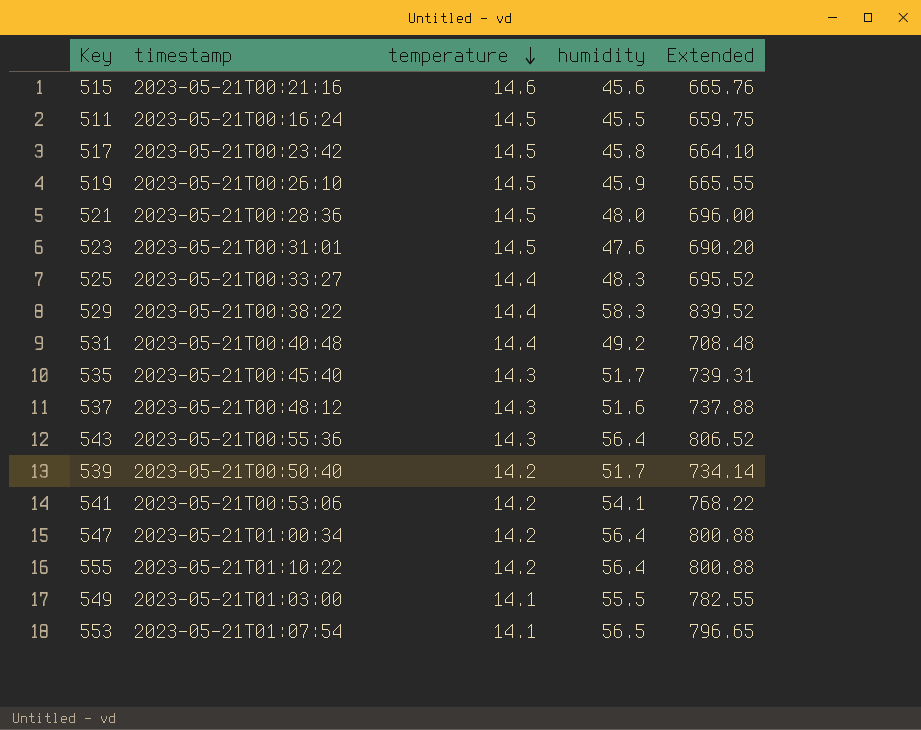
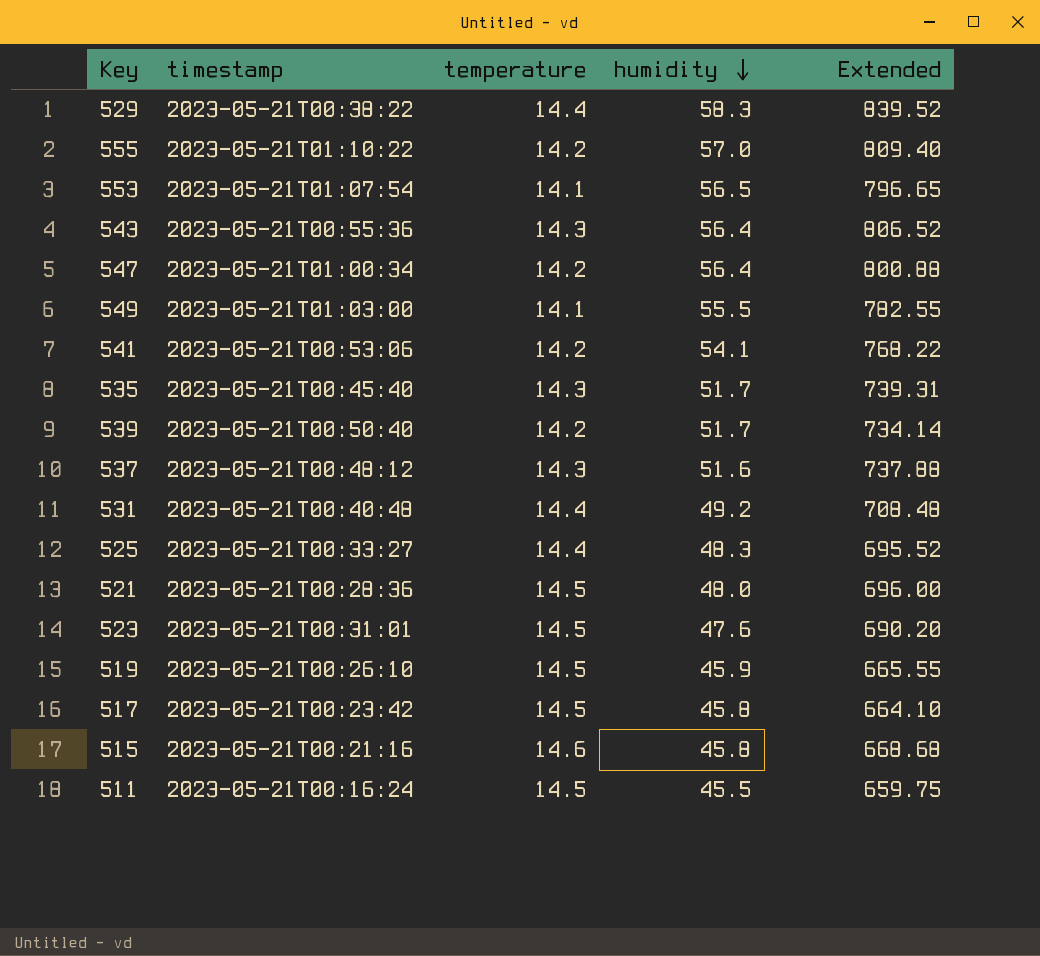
row order: temperature descending -> humidity descending
555 | humidity: 56.4 -> 57.0
555 | Extended: 800.88 -> 809.40
515 | humidity: 45.6 -> 45.8
515 | Extended: 665.76 -> 668.68

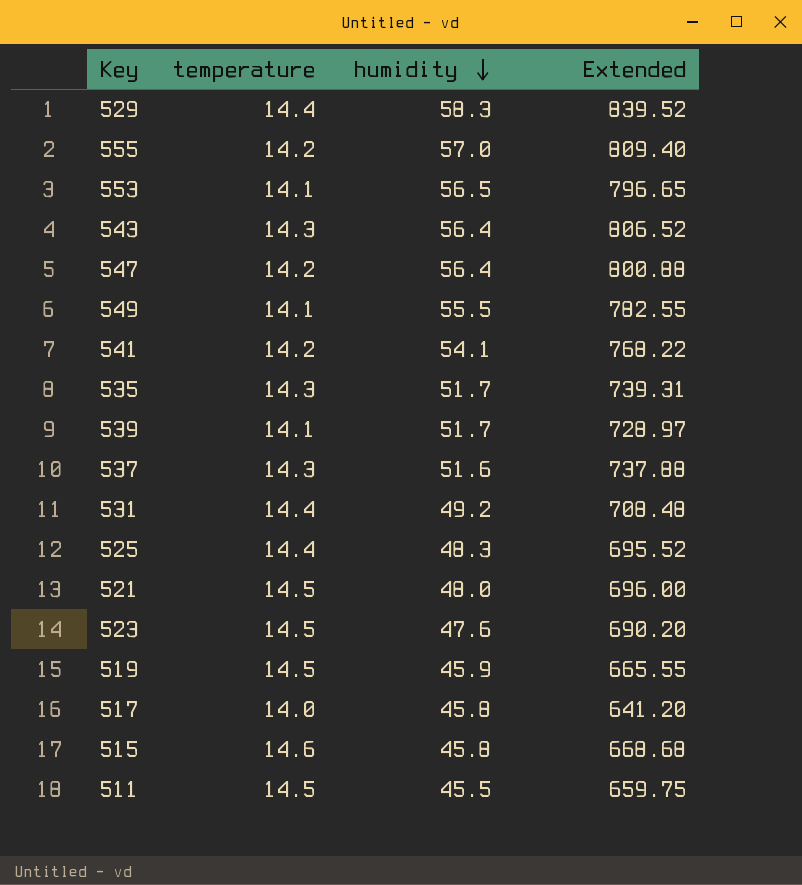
column timestamp | position: 2 -> none
539 | temperature: 14.2 -> 14.1
539 | Extended: 734.14 -> 728.97
517 | temperature: 14.5 -> 14.0
517 | Extended: 664.10 -> 641.20

